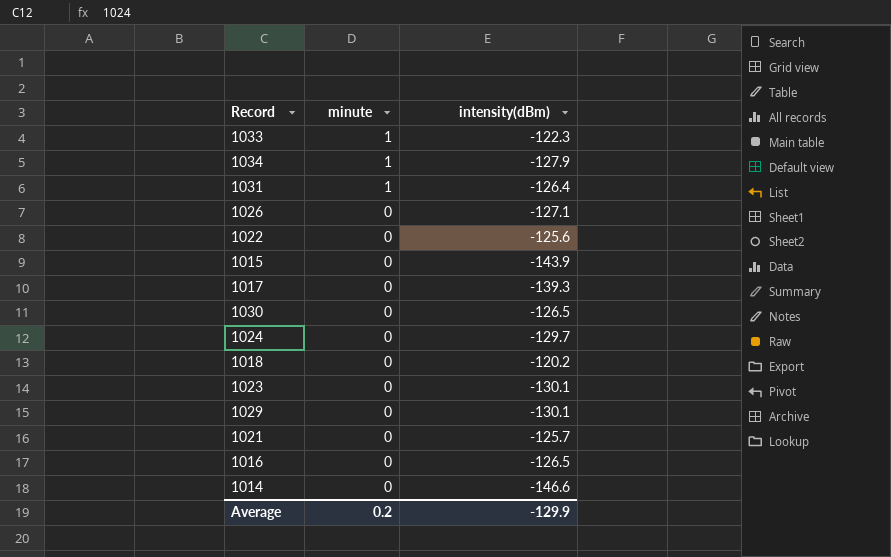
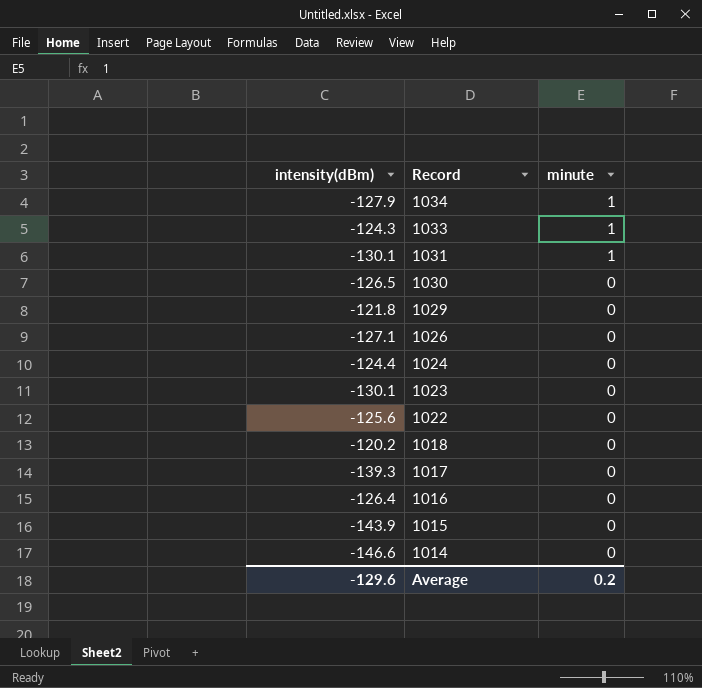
row order: minute descending -> Record descending
column intensity(dBm) | position: 3 -> 1
row 1021: 0 | -125.7 -> none
1033 | intensity(dBm): -122.3 -> -124.3
1031 | intensity(dBm): -126.4 -> -130.1
1029 | intensity(dBm): -130.1 -> -121.8
1024 | intensity(dBm): -129.7 -> -124.4
1016 | intensity(dBm): -126.5 -> -126.4
Average | intensity(dBm): -129.9 -> -129.6

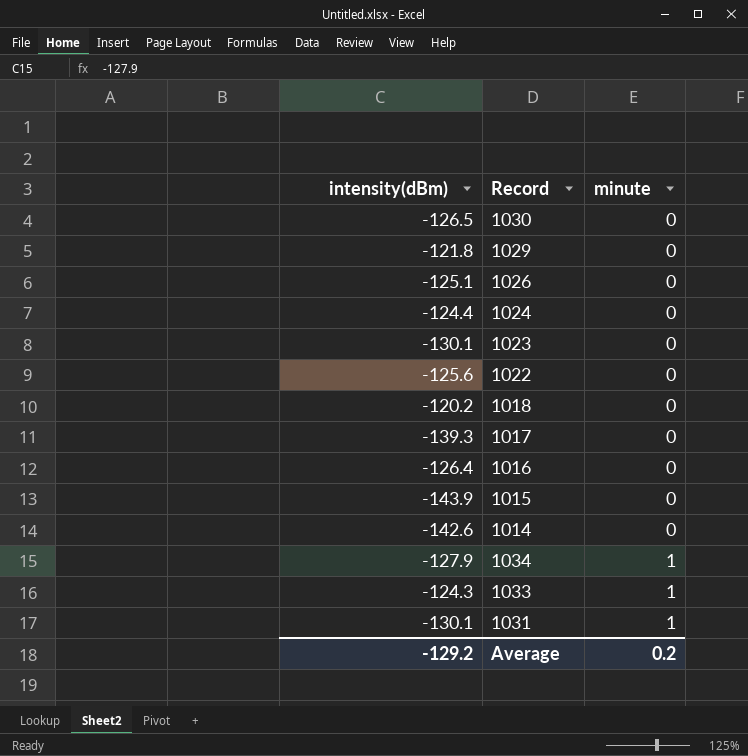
row order: Record descending -> minute ascending
1026 | intensity(dBm): -127.1 -> -125.1
1014 | intensity(dBm): -146.6 -> -142.6
Average | intensity(dBm): -129.6 -> -129.2

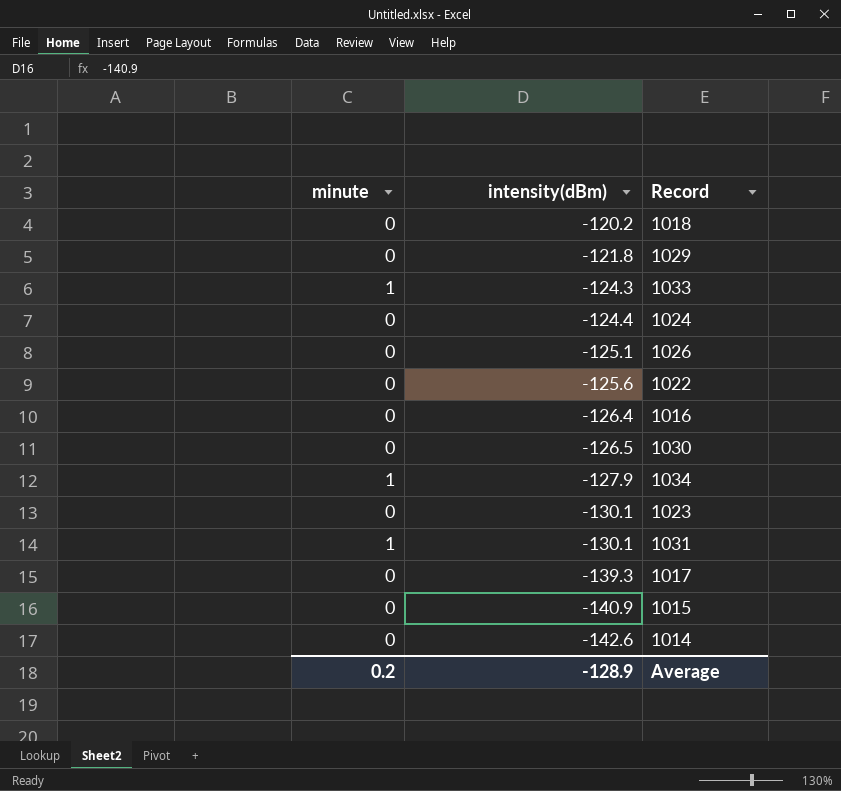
row order: minute ascending -> intensity(dBm) descending
column minute | position: 3 -> 1
1015 | intensity(dBm): -143.9 -> -140.9
Average | intensity(dBm): -129.2 -> -128.9

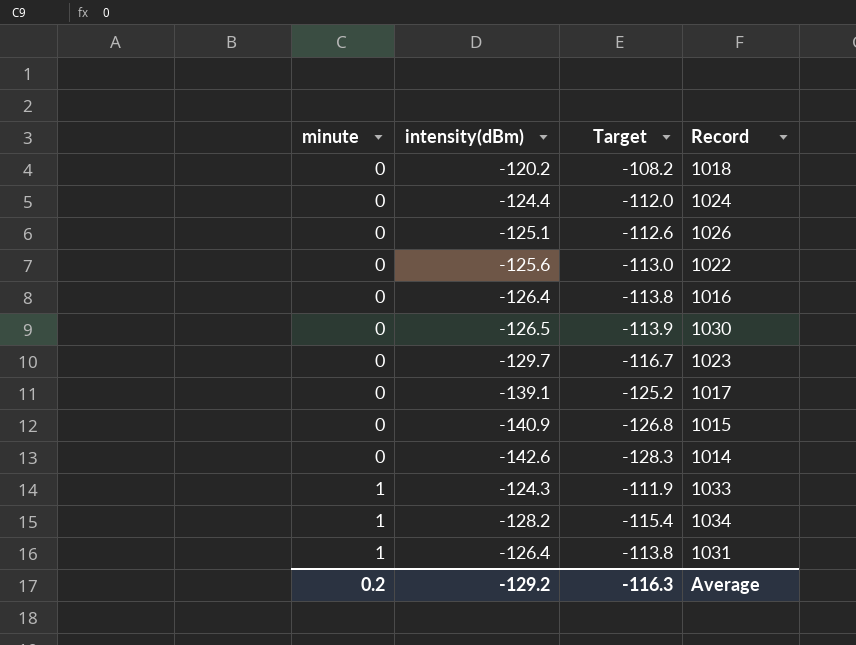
row order: intensity(dBm) descending -> minute ascending
column Target | formula: none -> [intensity(dBm)] * 0.9
row 1029: 0 | -121.8 -> none
1023 | intensity(dBm): -130.1 -> -129.7
1017 | intensity(dBm): -139.3 -> -139.1
1034 | intensity(dBm): -127.9 -> -128.2
1031 | intensity(dBm): -130.1 -> -126.4
Average | intensity(dBm): -128.9 -> -129.2

